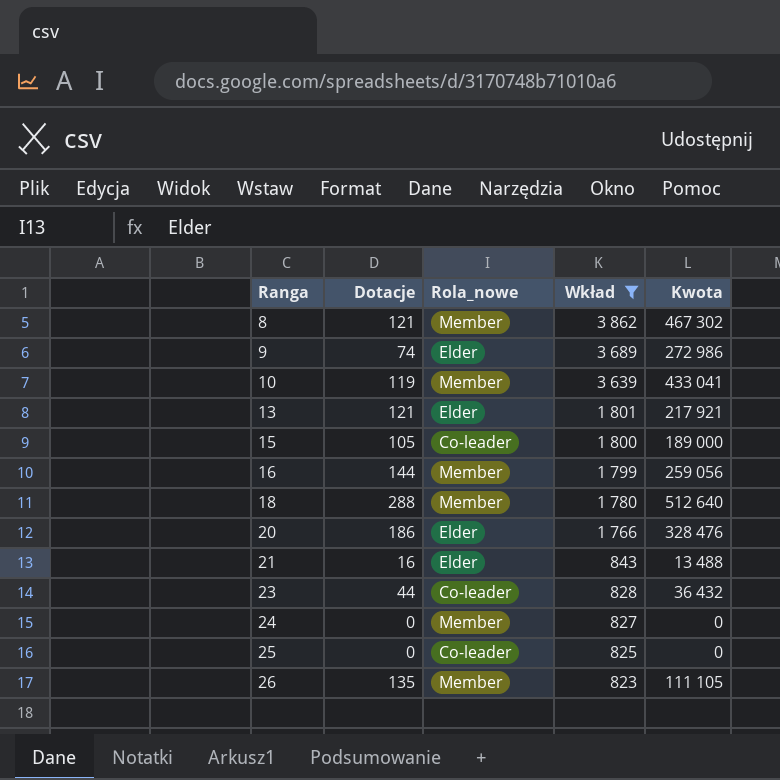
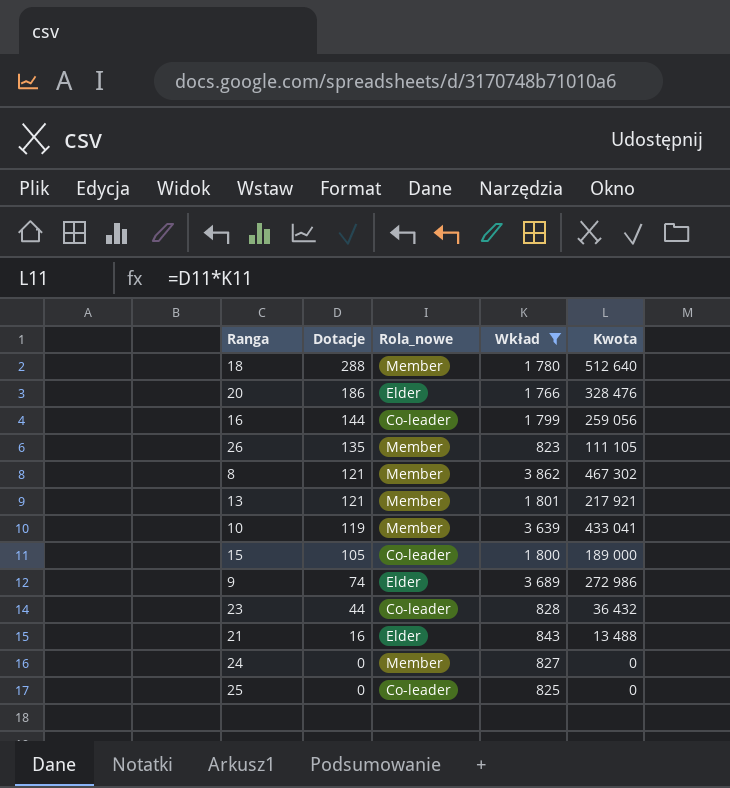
row order: Ranga ascending -> Dotacje descending
16 | Rola_nowe: Member -> Co-leader
13 | Rola_nowe: Elder -> Member

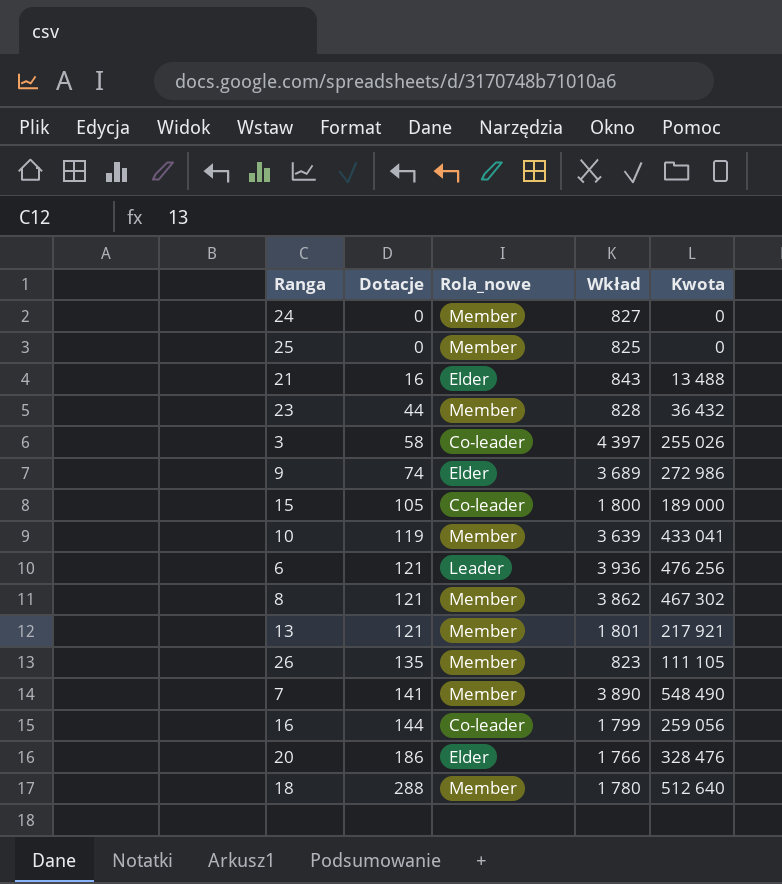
filter: Wkład <= 3 862 -> none
row order: Dotacje descending -> Dotacje ascending
25 | Rola_nowe: Co-leader -> Member
23 | Rola_nowe: Co-leader -> Member

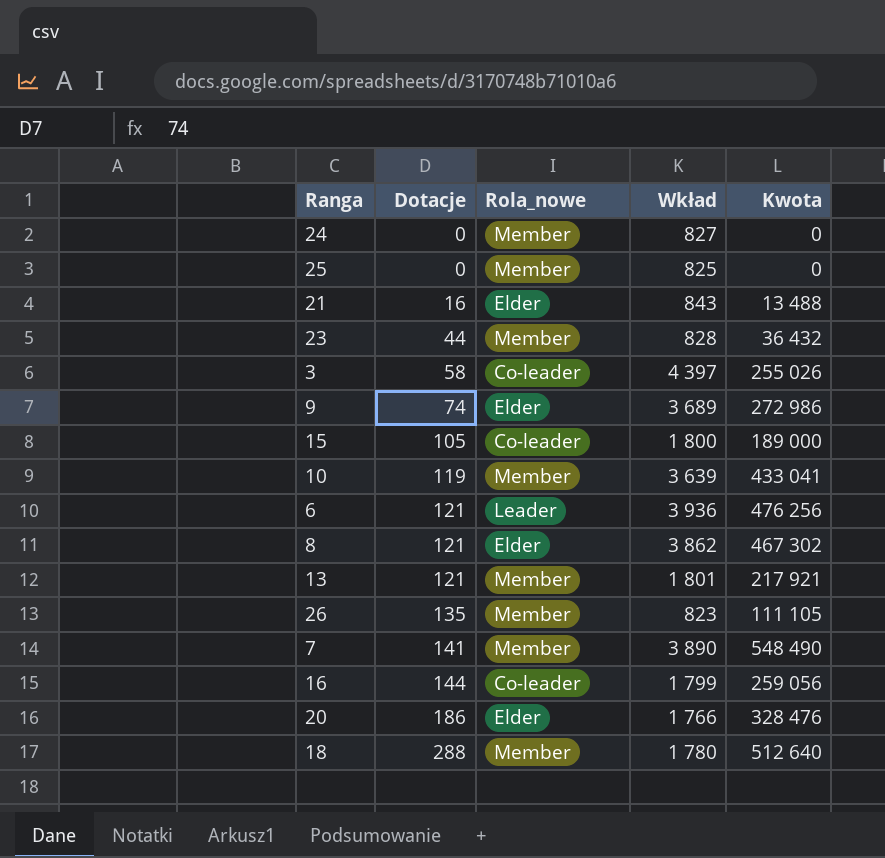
8 | Rola_nowe: Member -> Elder

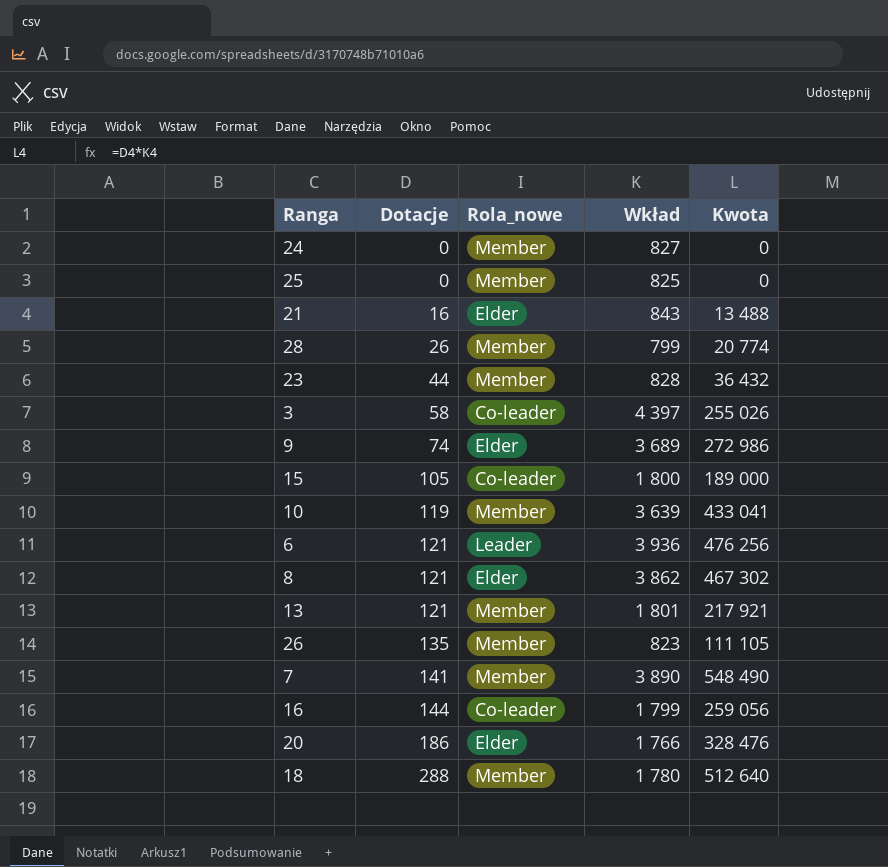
row 28: none -> 26 | Member | 799 | 20 774

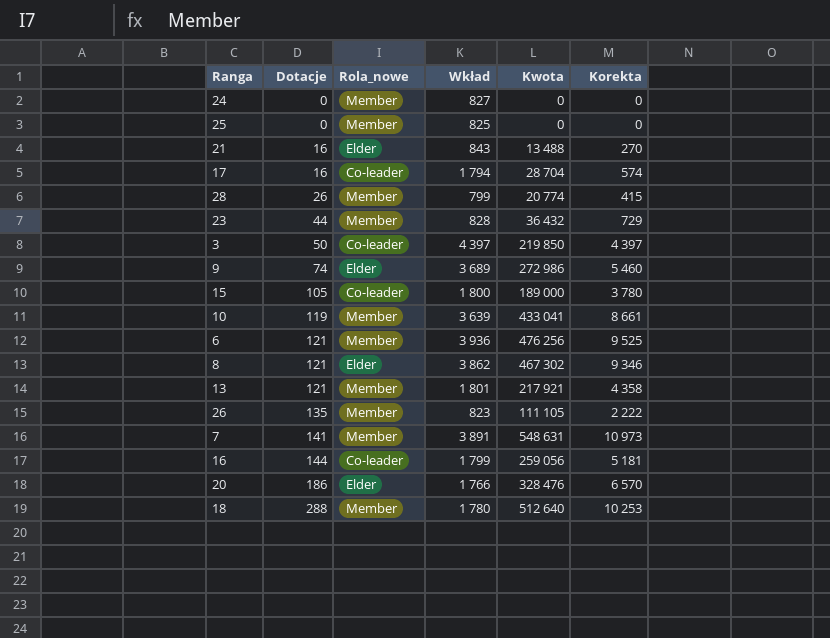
column Korekta | formula: none -> [Kwota] * 0,02
row 17: none -> 16 | Co-leader | 1 794 | 28 704 | 574
3 | Dotacje: 58 -> 50
3 | Kwota: 255 026 -> 219 850
6 | Rola_nowe: Leader -> Member
7 | Wkład: 3 890 -> 3 891
7 | Kwota: 548 490 -> 548 631

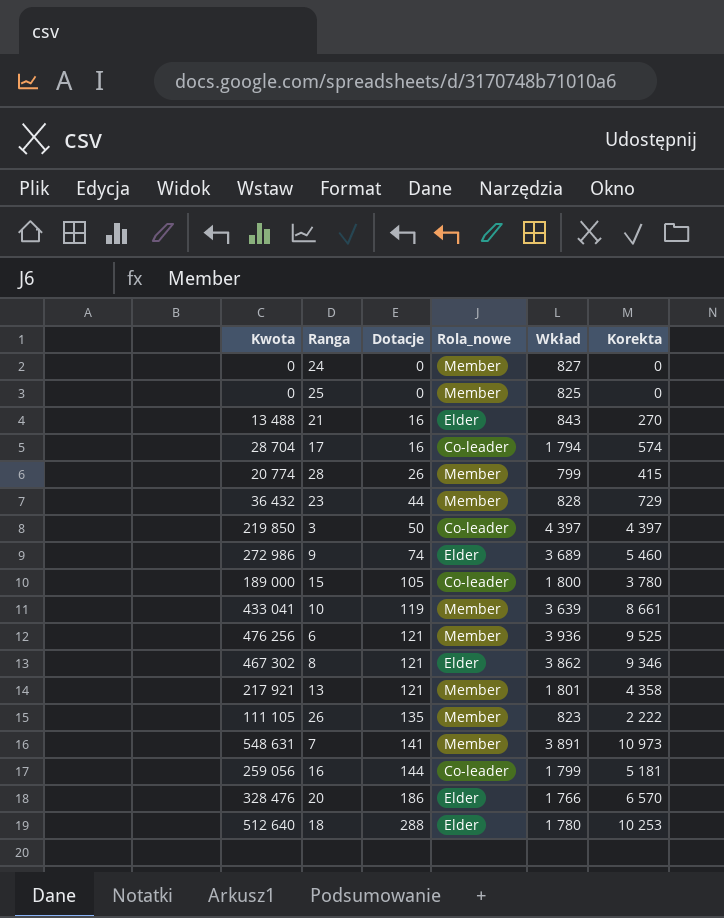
column Kwota | position: 5 -> 1
18 | Rola_nowe: Member -> Elder

